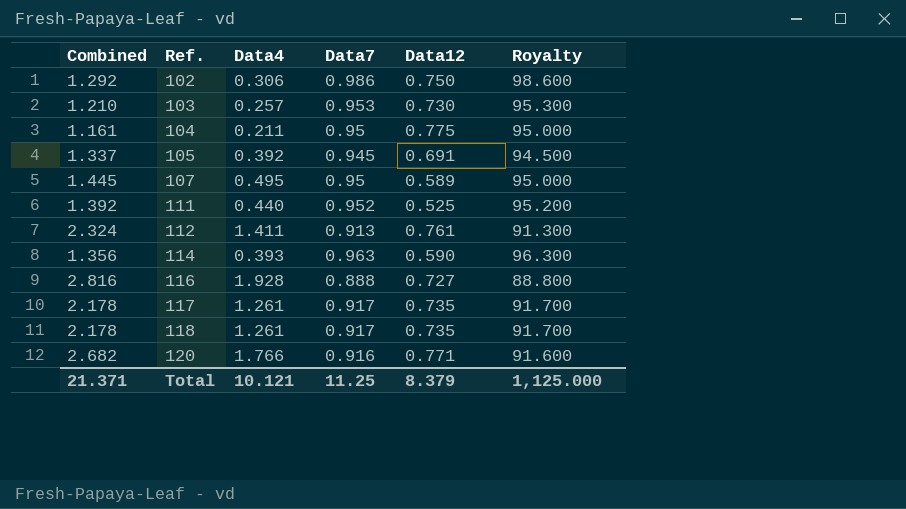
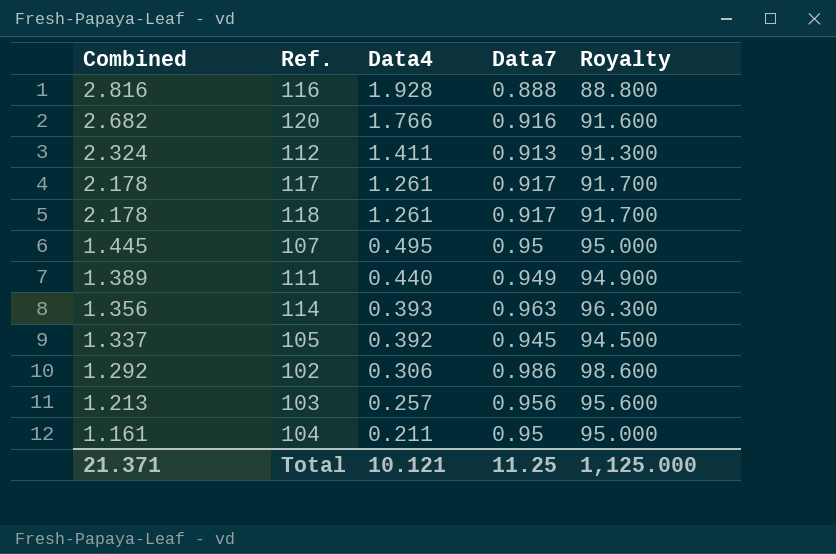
row order: Ref. ascending -> Combined descending
column Data12 | position: 5 -> none
111 | Combined: 1.392 -> 1.389
111 | Data7: 0.952 -> 0.949
111 | Royalty: 95.200 -> 94.900
103 | Combined: 1.210 -> 1.213
103 | Data7: 0.953 -> 0.956
103 | Royalty: 95.300 -> 95.600

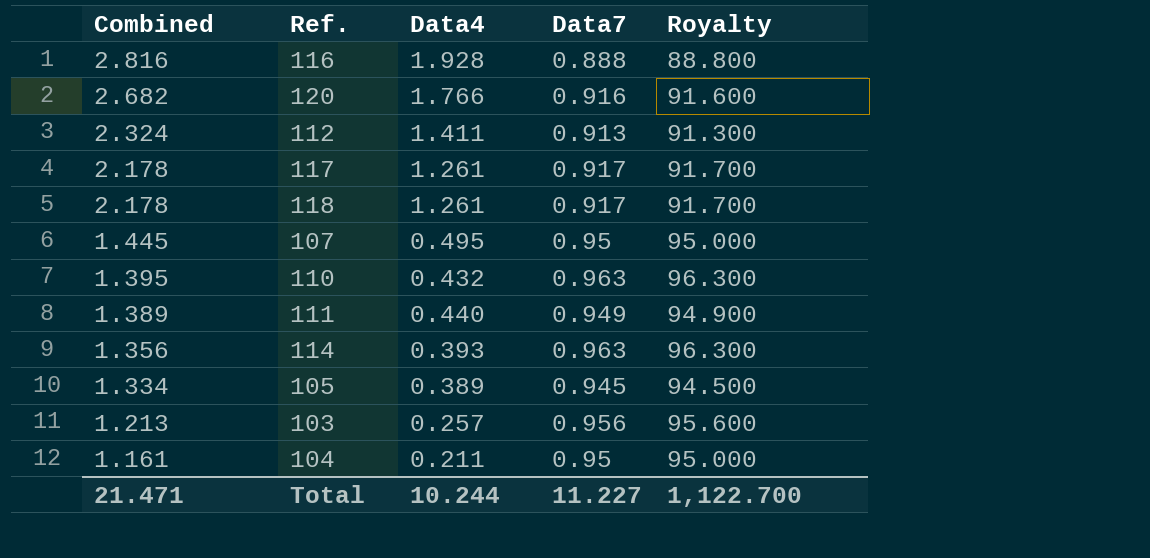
row 102: 1.292 | 0.306 | 0.986 | 98.600 -> none
row 110: none -> 1.395 | 0.432 | 0.963 | 96.300
105 | Combined: 1.337 -> 1.334
105 | Data4: 0.392 -> 0.389
Total | Combined: 21.371 -> 21.471
Total | Data4: 10.121 -> 10.244
Total | Data7: 11.25 -> 11.227
Total | Royalty: 1,125.000 -> 1,122.700

